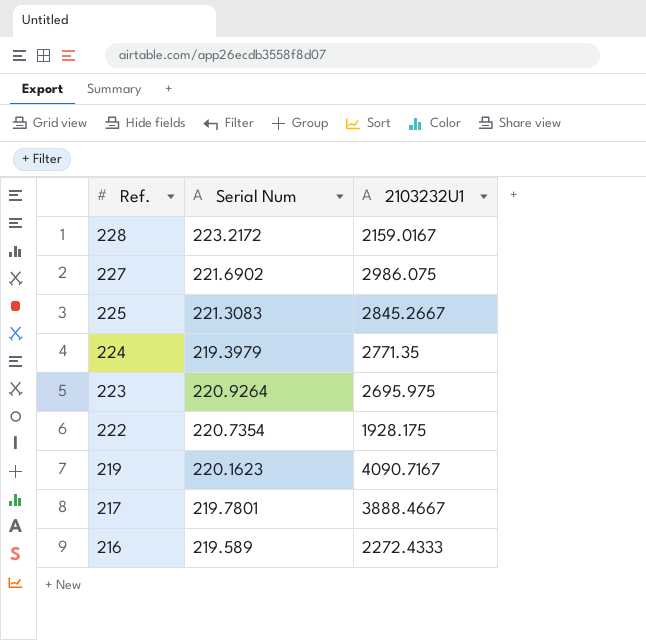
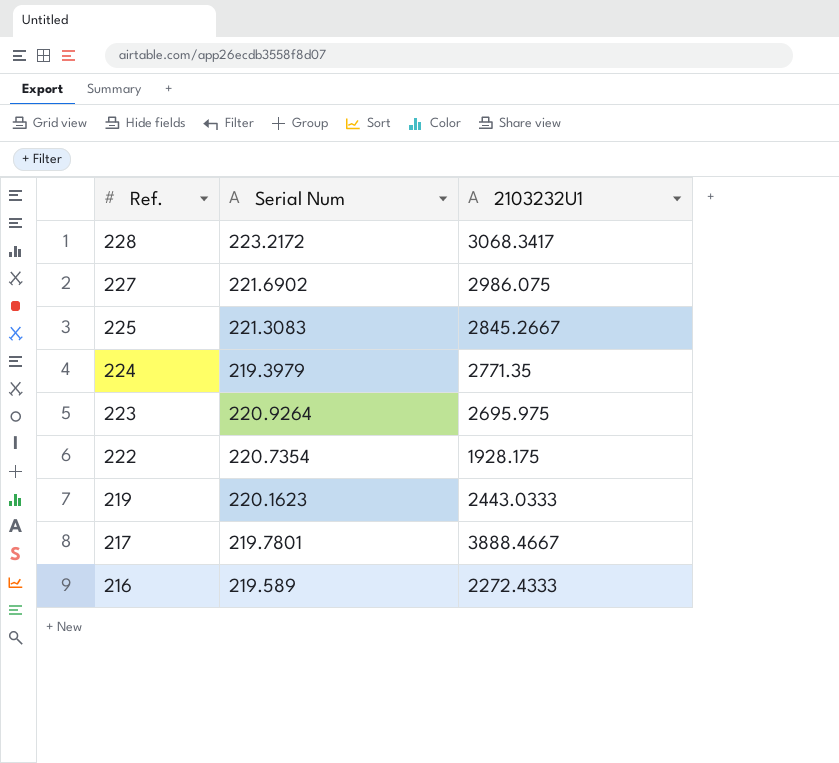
228 | 2103232U1: 2159.0167 -> 3068.3417
219 | 2103232U1: 4090.7167 -> 2443.0333

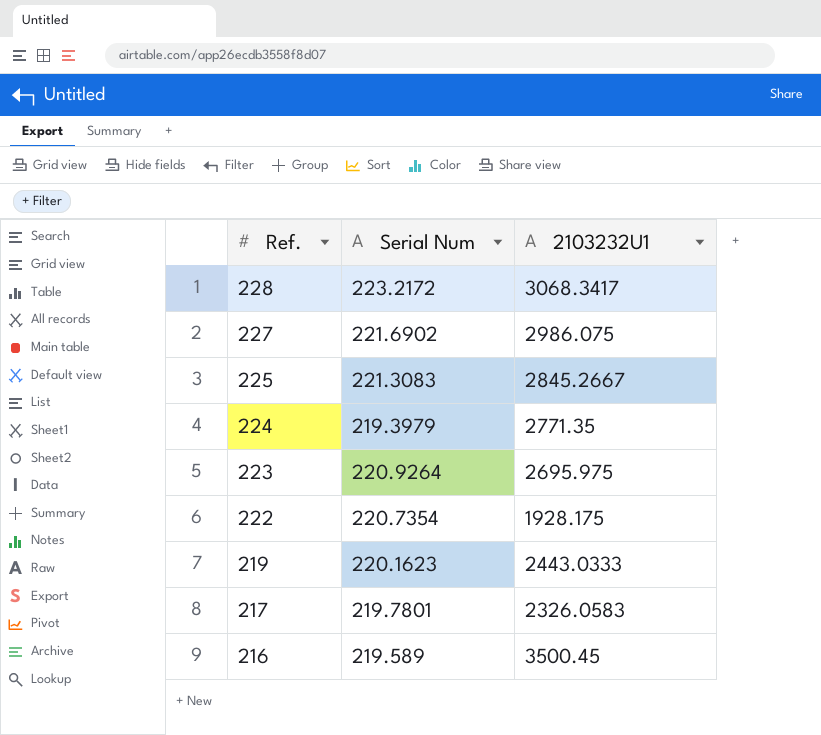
217 | 2103232U1: 3888.4667 -> 2326.0583
216 | 2103232U1: 2272.4333 -> 3500.45

